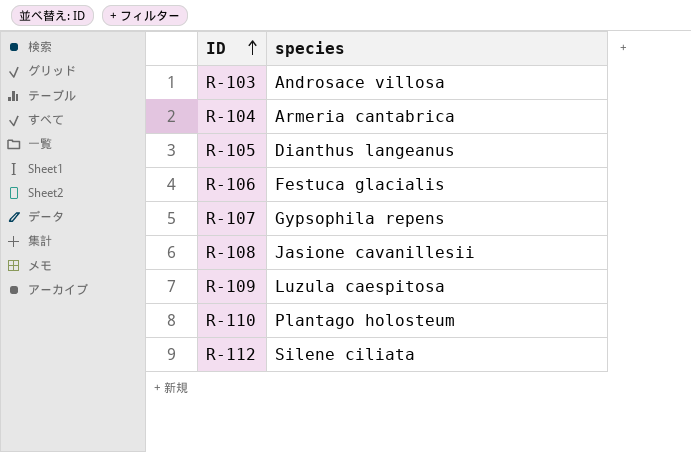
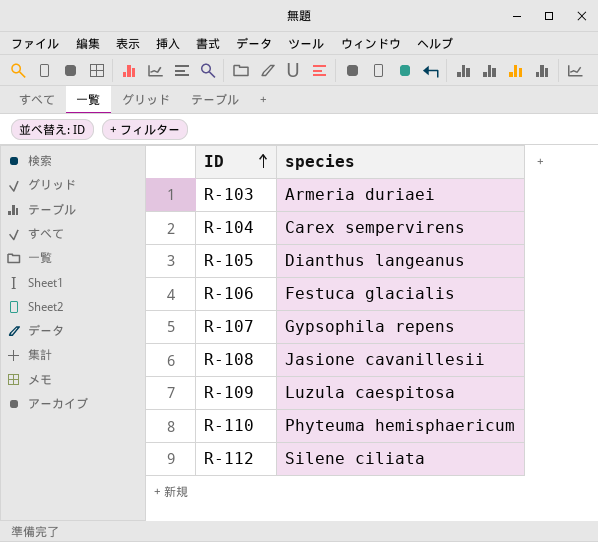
R-103 | species: Androsace villosa -> Armeria duriaei
R-104 | species: Armeria cantabrica -> Carex sempervirens
R-110 | species: Plantago holosteum -> Phyteuma hemisphaericum

